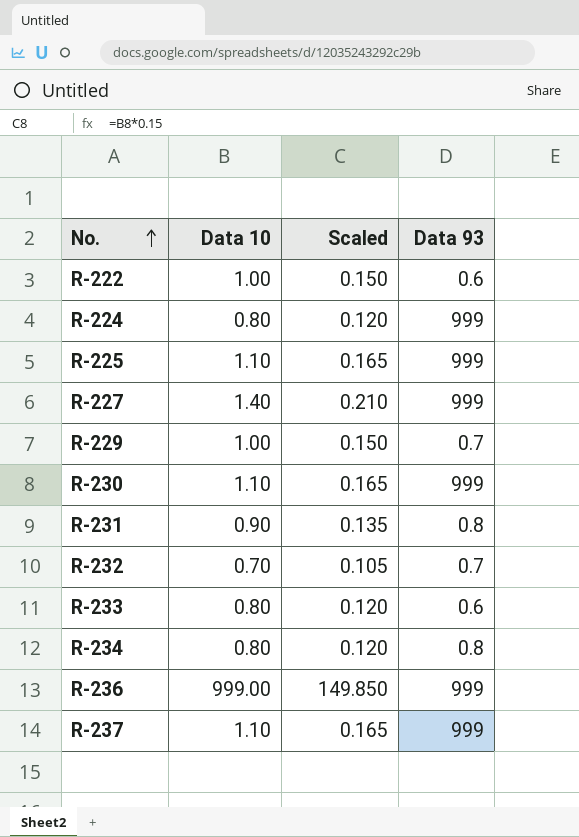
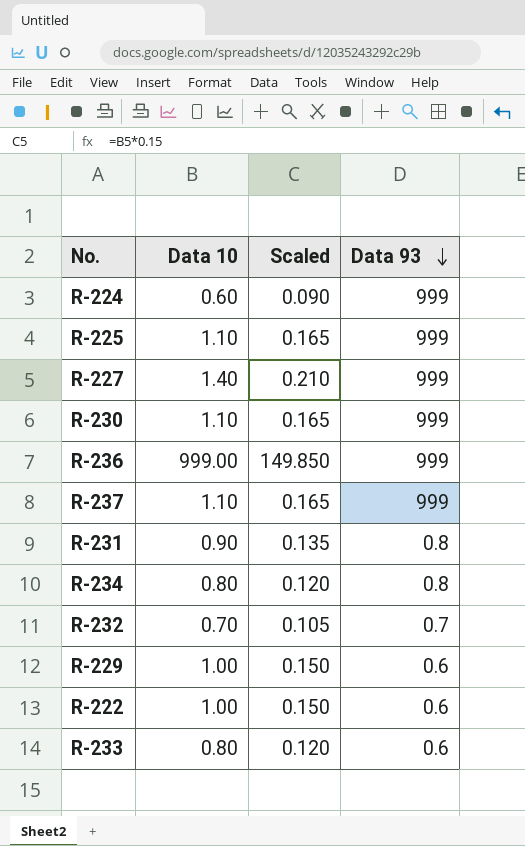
row order: No. ascending -> Data 93 descending
R-224 | Data 10: 0.80 -> 0.60
R-224 | Scaled: 0.120 -> 0.090
R-229 | Data 93: 0.7 -> 0.6

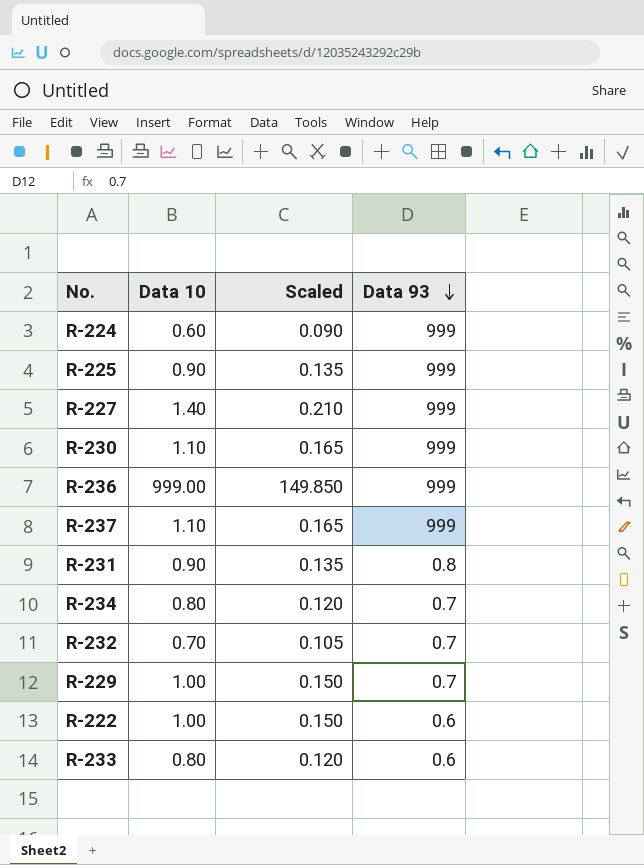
R-225 | Data 10: 1.10 -> 0.90
R-225 | Scaled: 0.165 -> 0.135
R-234 | Data 93: 0.8 -> 0.7
R-229 | Data 93: 0.6 -> 0.7

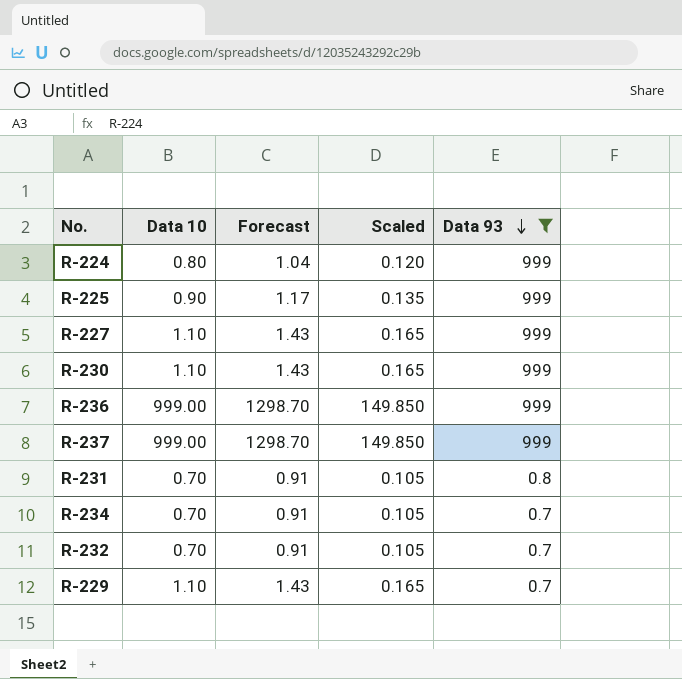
filter: none -> Data 93 != 0.6
column Forecast | formula: none -> [Data 10] * 1.3
R-224 | Data 10: 0.60 -> 0.80
R-224 | Scaled: 0.090 -> 0.120
R-227 | Data 10: 1.40 -> 1.10
R-227 | Scaled: 0.210 -> 0.165
R-237 | Data 10: 1.10 -> 999.00
R-237 | Scaled: 0.165 -> 149.850
R-231 | Data 10: 0.90 -> 0.70
R-231 | Scaled: 0.135 -> 0.105
R-234 | Data 10: 0.80 -> 0.70
R-234 | Scaled: 0.120 -> 0.105
R-229 | Data 10: 1.00 -> 1.10
R-229 | Scaled: 0.150 -> 0.165

